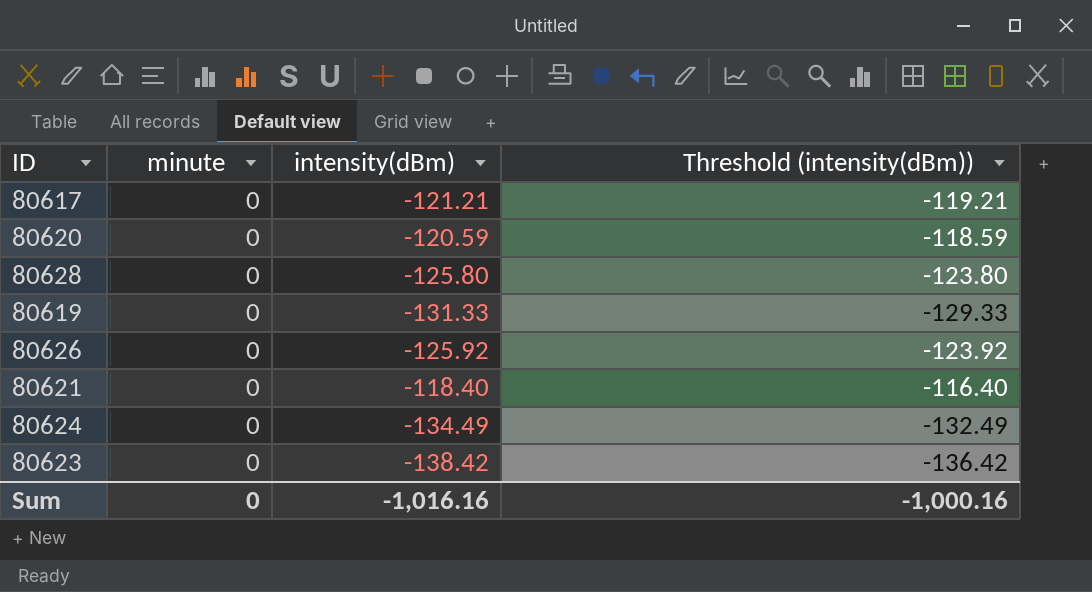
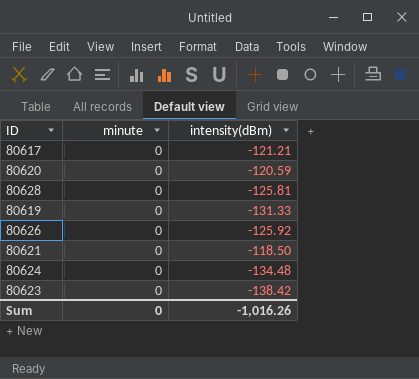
column Threshold (intensity(dBm)) | formula: [intensity(dBm)] + 2 -> none
80628 | intensity(dBm): -125.80 -> -125.81
80621 | intensity(dBm): -118.40 -> -118.50
80624 | intensity(dBm): -134.49 -> -134.48
Sum | intensity(dBm): -1,016.16 -> -1,016.26

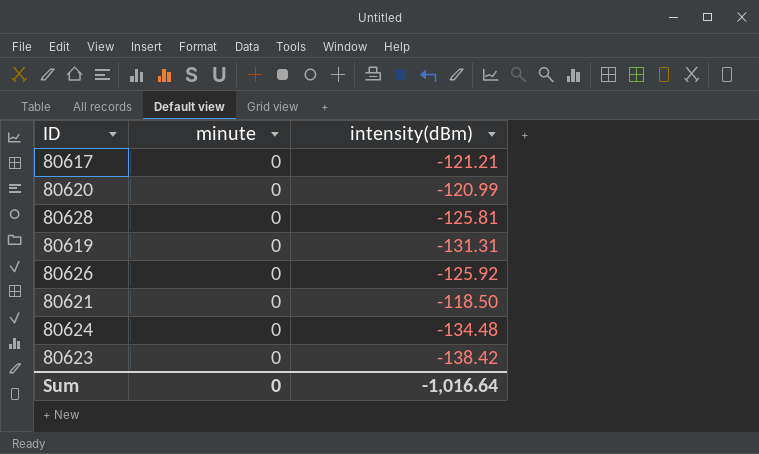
80620 | intensity(dBm): -120.59 -> -120.99
80619 | intensity(dBm): -131.33 -> -131.31
Sum | intensity(dBm): -1,016.26 -> -1,016.64

